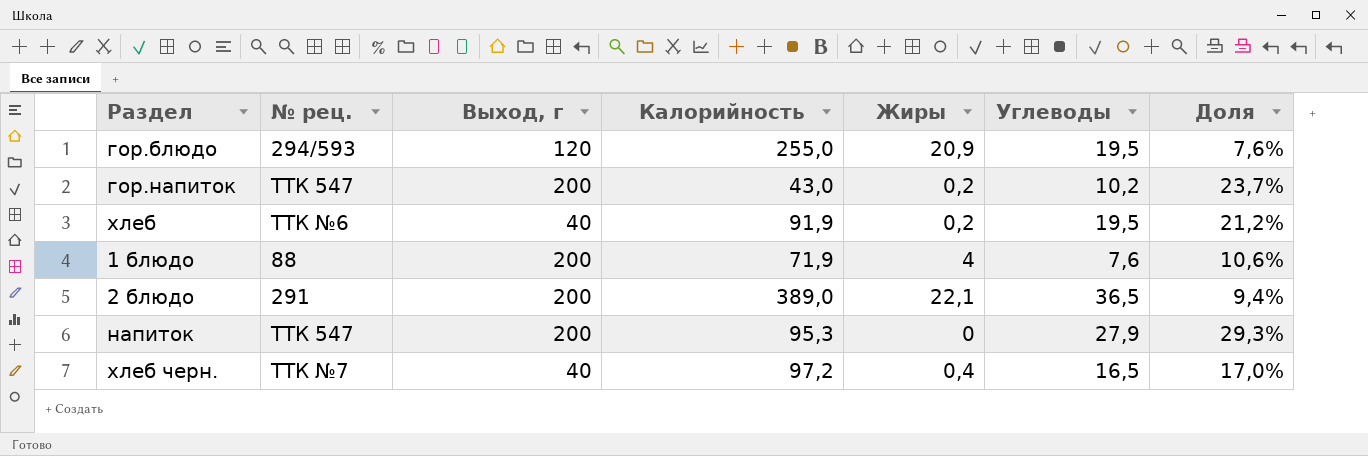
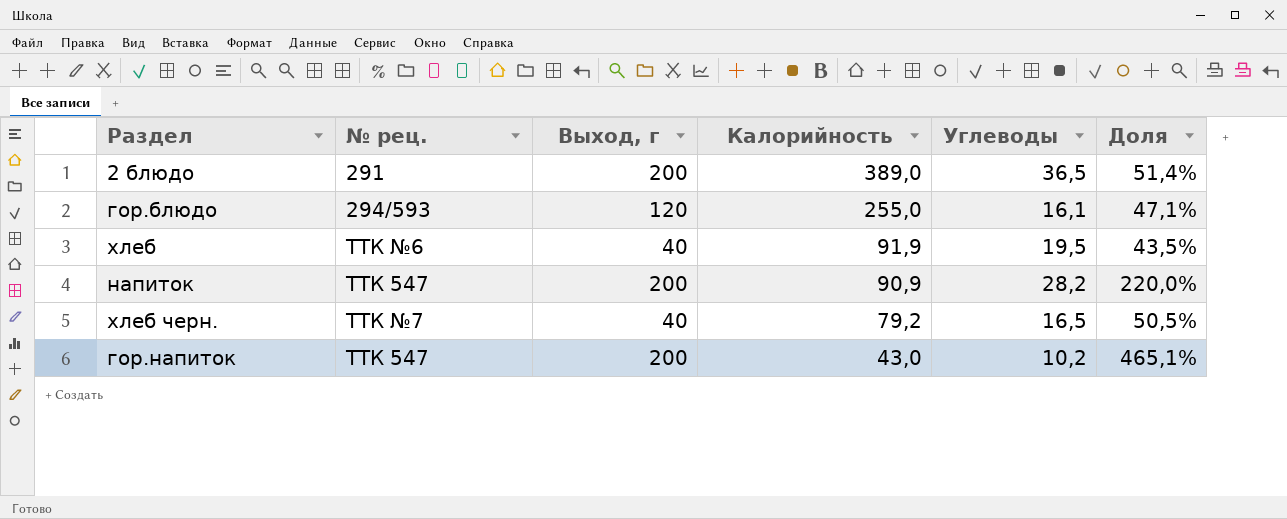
row order: none -> Калорийность descending
column Жиры | position: 5 -> none
column Доля | formula: [Углеводы] / [Калорийность] -> [Выход, г] / [Калорийность]
row 1 блюдо: 88 | 200 | 71,9 | 4 | 7,6 | 10,6% -> none
гор.блюдо | Углеводы: 19,5 -> 16,1
напиток | Калорийность: 95,3 -> 90,9
напиток | Углеводы: 27,9 -> 28,2
хлеб черн. | Калорийность: 97,2 -> 79,2

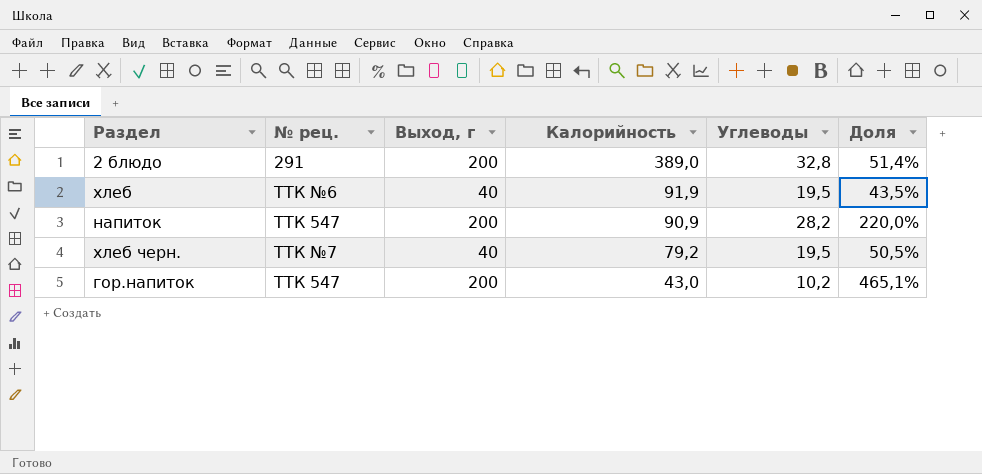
row гор.блюдо: 294/593 | 120 | 255,0 | 16,1 | 47,1% -> none
2 блюдо | Углеводы: 36,5 -> 32,8
хлеб черн. | Углеводы: 16,5 -> 19,5

